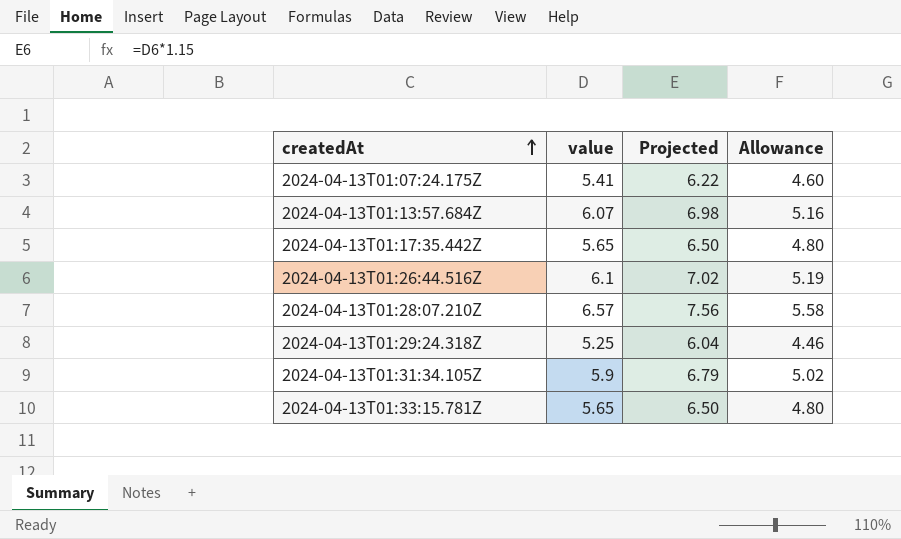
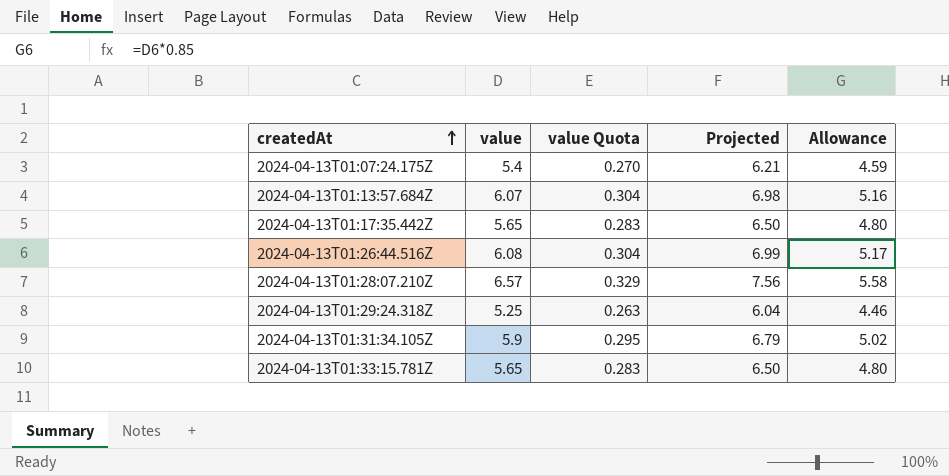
column value Quota | formula: none -> [value] * 0.05
2024-04-13T01:07:24.175Z | value: 5.41 -> 5.4
2024-04-13T01:07:24.175Z | Projected: 6.22 -> 6.21
2024-04-13T01:07:24.175Z | Allowance: 4.60 -> 4.59
2024-04-13T01:26:44.516Z | value: 6.1 -> 6.08
2024-04-13T01:26:44.516Z | Projected: 7.02 -> 6.99
2024-04-13T01:26:44.516Z | Allowance: 5.19 -> 5.17

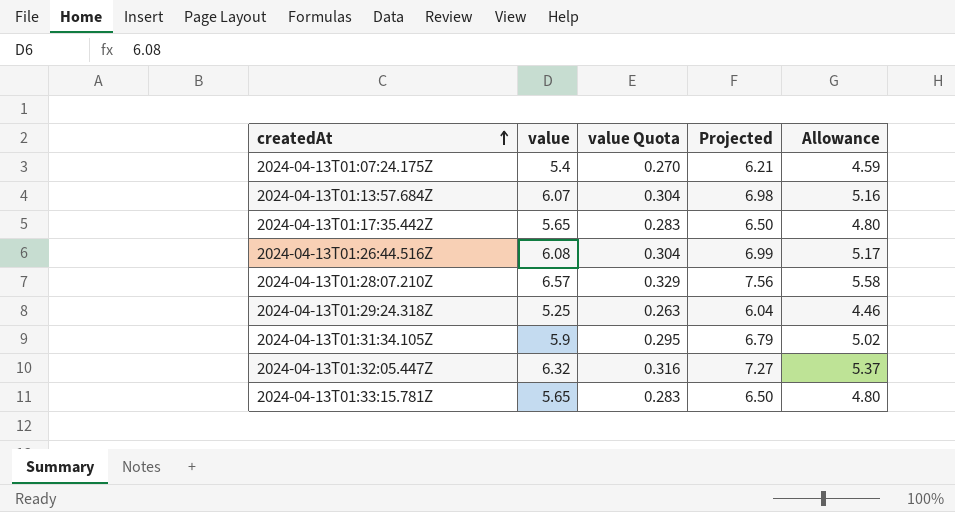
row 2024-04-13T01:32:05.447Z: none -> 6.32 | 0.316 | 7.27 | 5.37

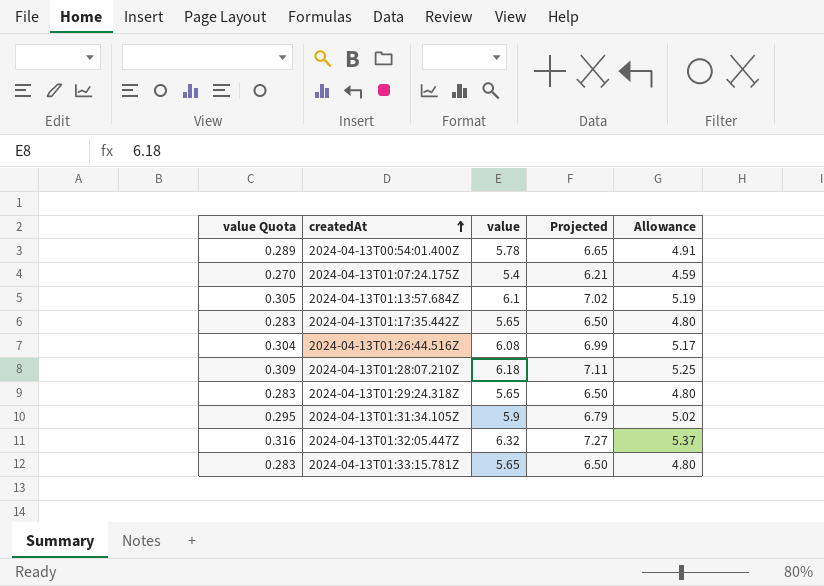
column value Quota | position: 3 -> 1
row 2024-04-13T00:54:01.400Z: none -> 0.289 | 5.78 | 6.65 | 4.91
2024-04-13T01:13:57.684Z | value Quota: 0.304 -> 0.305
2024-04-13T01:13:57.684Z | value: 6.07 -> 6.1
2024-04-13T01:13:57.684Z | Projected: 6.98 -> 7.02
2024-04-13T01:13:57.684Z | Allowance: 5.16 -> 5.19
2024-04-13T01:28:07.210Z | value Quota: 0.329 -> 0.309
2024-04-13T01:28:07.210Z | value: 6.57 -> 6.18
2024-04-13T01:28:07.210Z | Projected: 7.56 -> 7.11
2024-04-13T01:28:07.210Z | Allowance: 5.58 -> 5.25
2024-04-13T01:29:24.318Z | value Quota: 0.263 -> 0.283
2024-04-13T01:29:24.318Z | value: 5.25 -> 5.65
2024-04-13T01:29:24.318Z | Projected: 6.04 -> 6.50
2024-04-13T01:29:24.318Z | Allowance: 4.46 -> 4.80

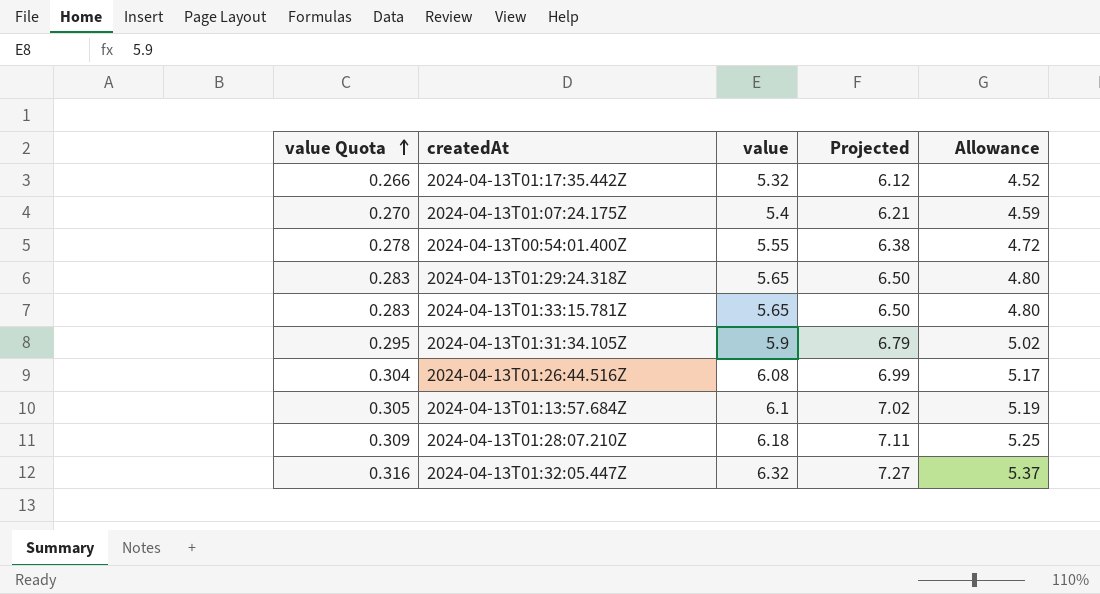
row order: createdAt ascending -> value Quota ascending
2024-04-13T01:17:35.442Z | value Quota: 0.283 -> 0.266
2024-04-13T01:17:35.442Z | value: 5.65 -> 5.32
2024-04-13T01:17:35.442Z | Projected: 6.50 -> 6.12
2024-04-13T01:17:35.442Z | Allowance: 4.80 -> 4.52
2024-04-13T00:54:01.400Z | value Quota: 0.289 -> 0.278
2024-04-13T00:54:01.400Z | value: 5.78 -> 5.55
2024-04-13T00:54:01.400Z | Projected: 6.65 -> 6.38
2024-04-13T00:54:01.400Z | Allowance: 4.91 -> 4.72

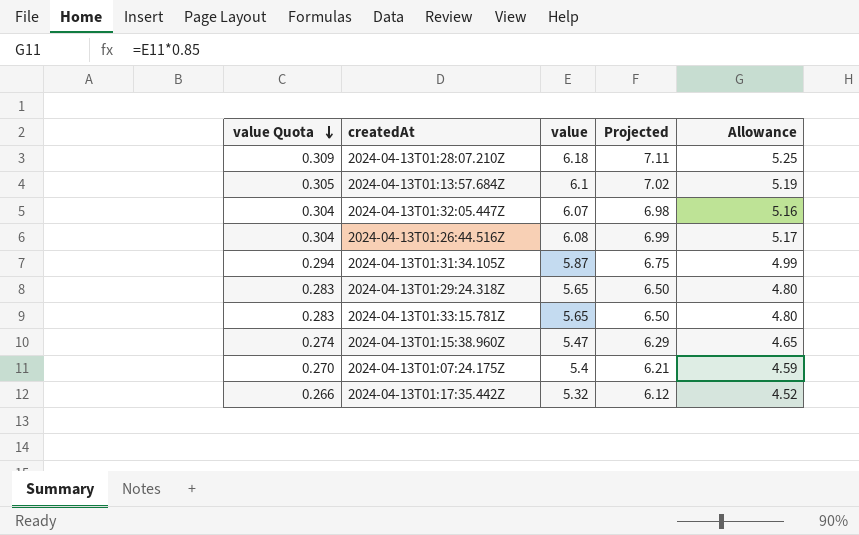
row order: value Quota ascending -> value Quota descending
row 2024-04-13T00:54:01.400Z: 0.278 | 5.55 | 6.38 | 4.72 -> none
2024-04-13T01:32:05.447Z | value Quota: 0.316 -> 0.304
2024-04-13T01:32:05.447Z | value: 6.32 -> 6.07
2024-04-13T01:32:05.447Z | Projected: 7.27 -> 6.98
2024-04-13T01:32:05.447Z | Allowance: 5.37 -> 5.16
2024-04-13T01:31:34.105Z | value Quota: 0.295 -> 0.294
2024-04-13T01:31:34.105Z | value: 5.9 -> 5.87
2024-04-13T01:31:34.105Z | Projected: 6.79 -> 6.75
2024-04-13T01:31:34.105Z | Allowance: 5.02 -> 4.99
row 2024-04-13T01:15:38.960Z: none -> 0.274 | 5.47 | 6.29 | 4.65

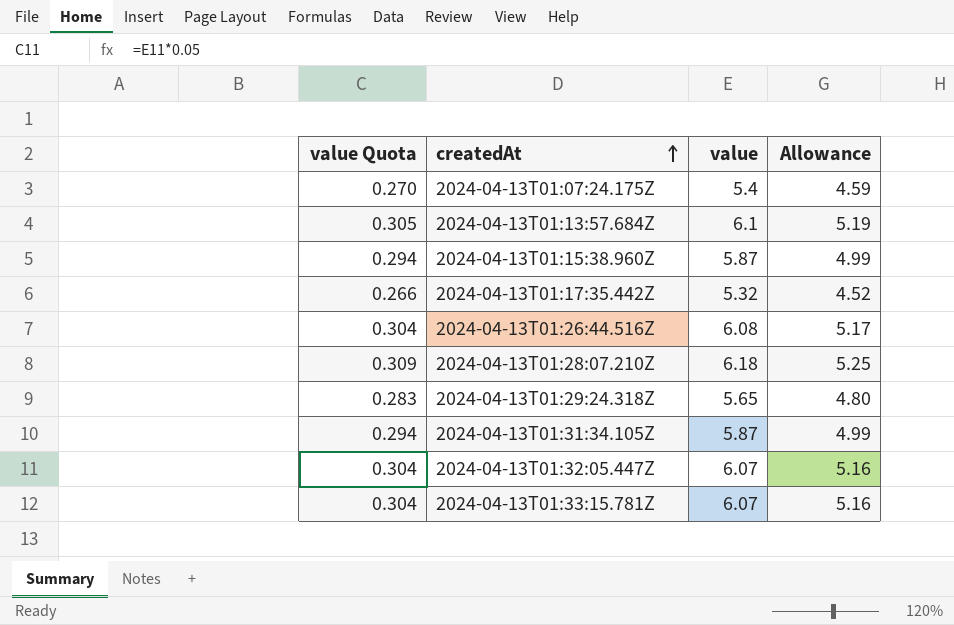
row order: value Quota descending -> createdAt ascending
column Projected | formula: [value] * 1.15 -> none
2024-04-13T01:15:38.960Z | value Quota: 0.274 -> 0.294
2024-04-13T01:15:38.960Z | value: 5.47 -> 5.87
2024-04-13T01:15:38.960Z | Allowance: 4.65 -> 4.99
2024-04-13T01:33:15.781Z | value Quota: 0.283 -> 0.304
2024-04-13T01:33:15.781Z | value: 5.65 -> 6.07
2024-04-13T01:33:15.781Z | Allowance: 4.80 -> 5.16

